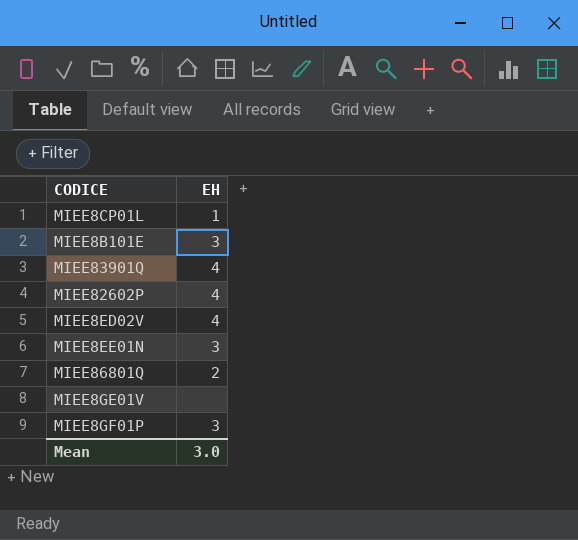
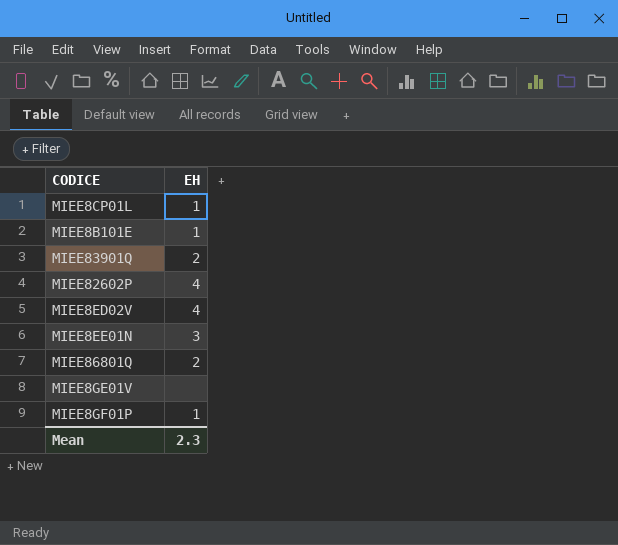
MIEE8B101E | EH: 3 -> 1
MIEE83901Q | EH: 4 -> 2
MIEE8GF01P | EH: 3 -> 1
Mean | EH: 3.0 -> 2.3

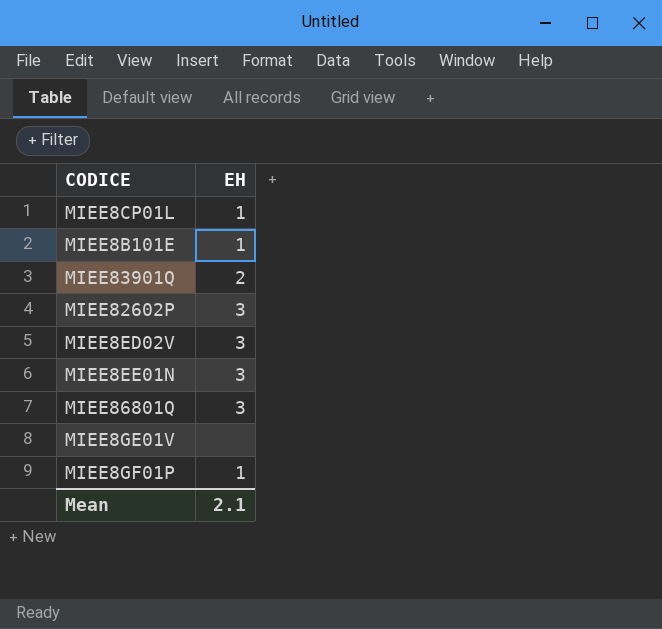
MIEE82602P | EH: 4 -> 3
MIEE8ED02V | EH: 4 -> 3
MIEE86801Q | EH: 2 -> 3
Mean | EH: 2.3 -> 2.1

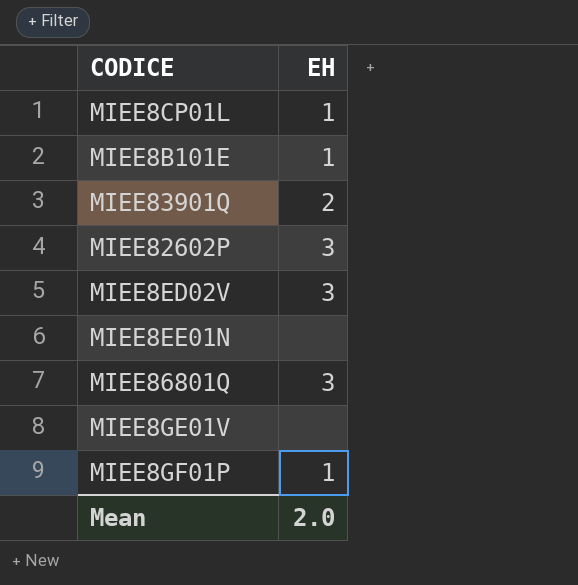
MIEE8EE01N | EH: 3 -> none
Mean | EH: 2.1 -> 2.0

